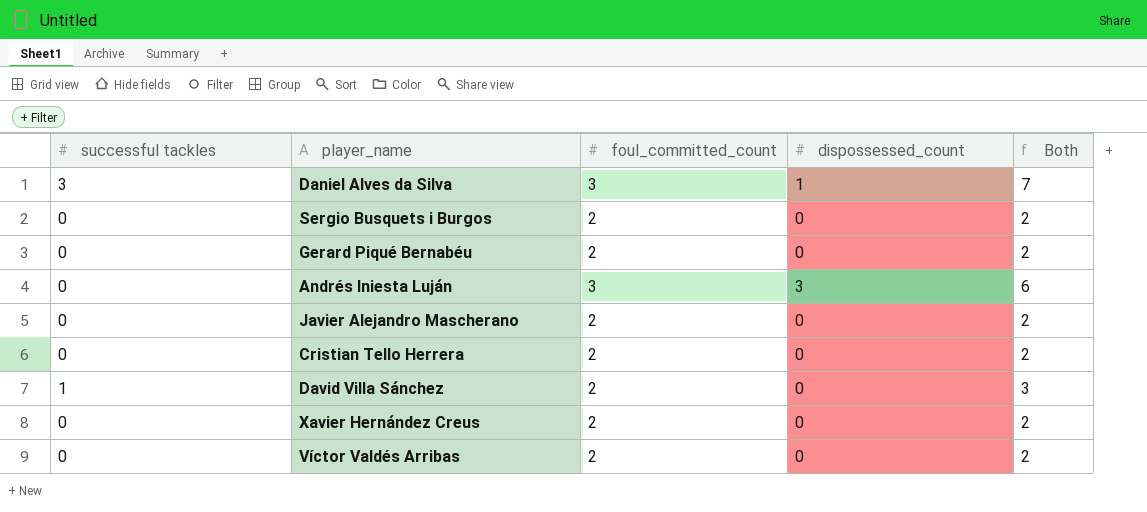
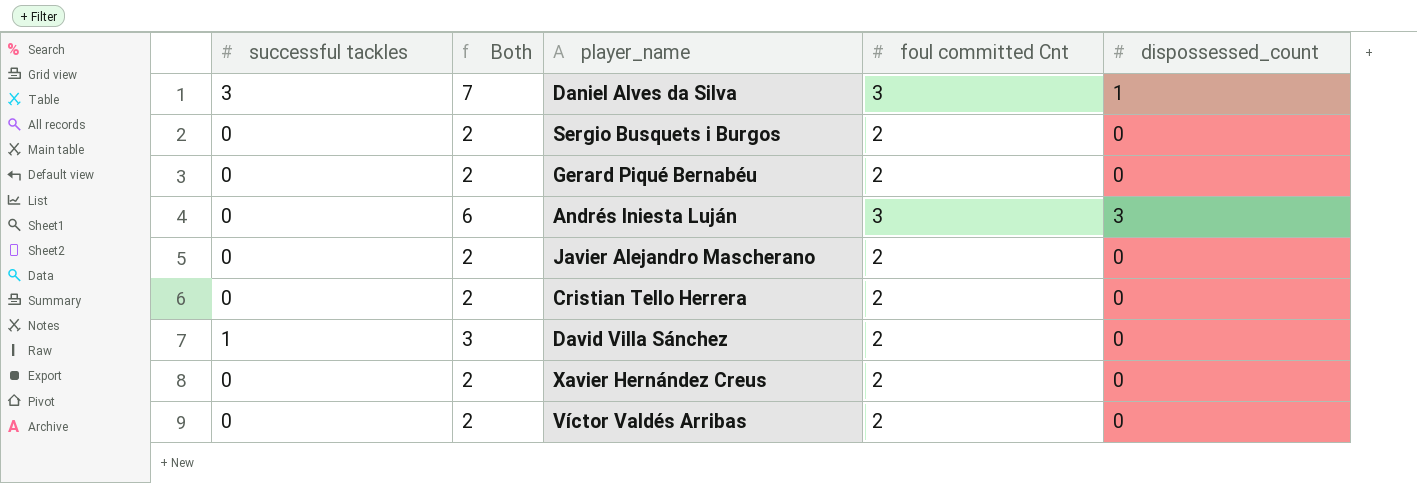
column Both | position: 5 -> 2
column name: foul_committed_count -> foul committed Cnt

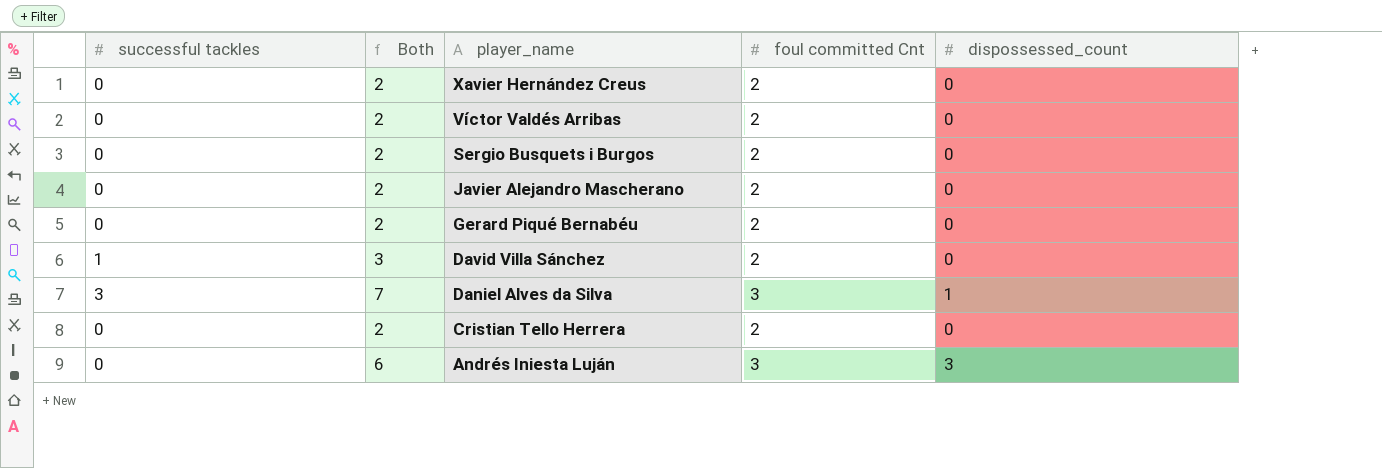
row order: none -> player_name descending

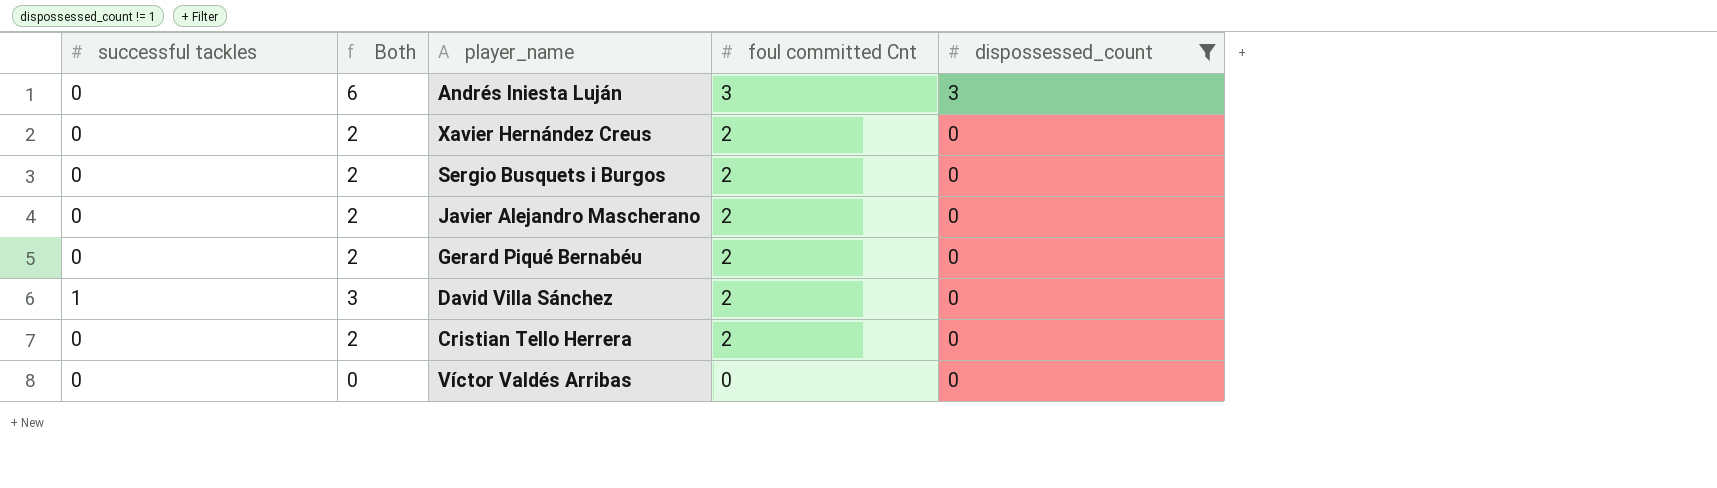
filter: none -> dispossessed_count != 1
row order: player_name descending -> foul committed Cnt descending
Víctor Valdés Arribas | Both: 2 -> 0
Víctor Valdés Arribas | foul committed Cnt: 2 -> 0

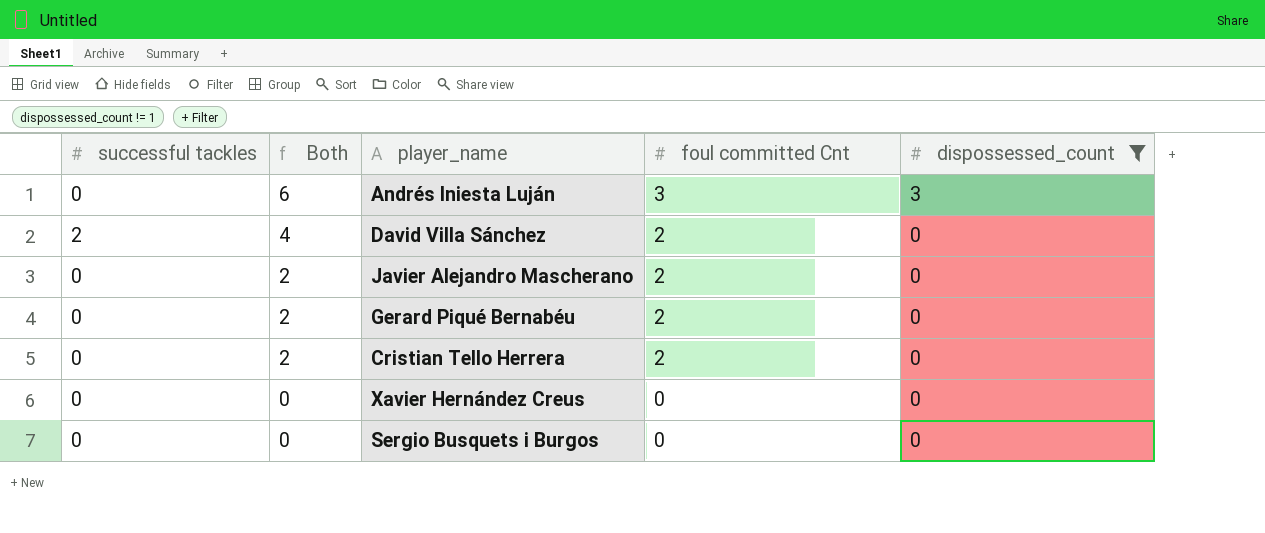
row order: foul committed Cnt descending -> Both descending
row Víctor Valdés Arribas: 0 | 0 | 0 | 0 -> none
David Villa Sánchez | successful tackles: 1 -> 2
David Villa Sánchez | Both: 3 -> 4
Xavier Hernández Creus | Both: 2 -> 0
Xavier Hernández Creus | foul committed Cnt: 2 -> 0
Sergio Busquets i Burgos | Both: 2 -> 0
Sergio Busquets i Burgos | foul committed Cnt: 2 -> 0

